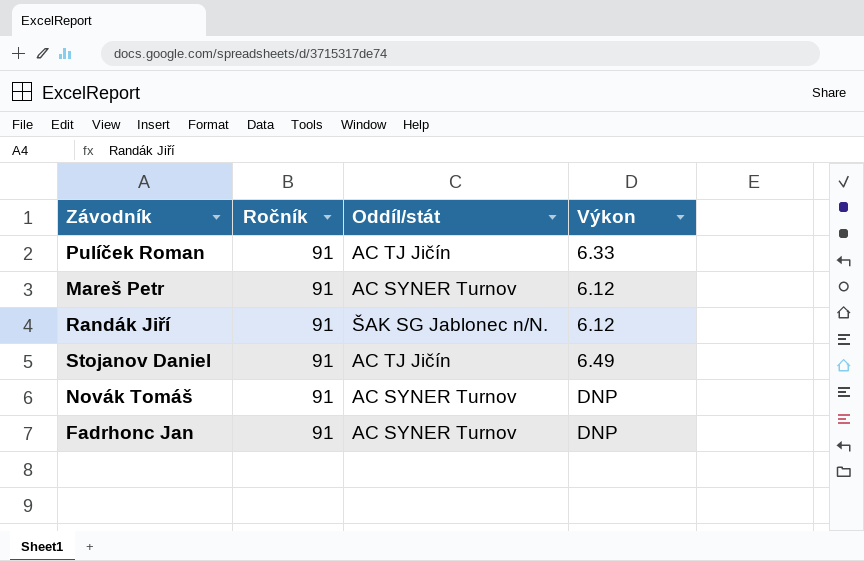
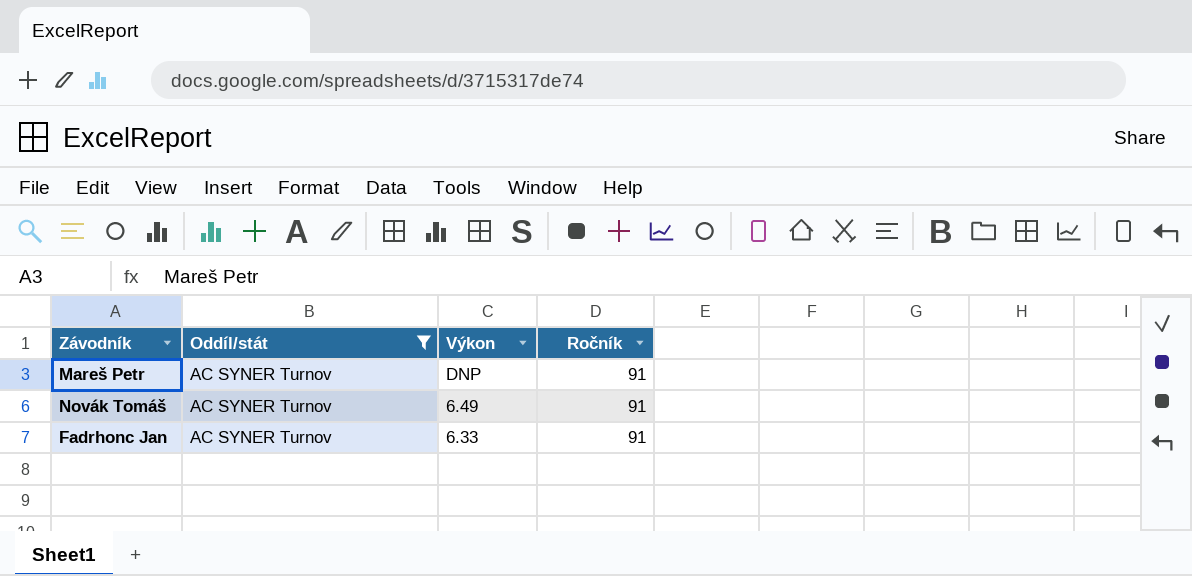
filter: none -> Oddíl/stát = AC SYNER Turnov
column Ročník | position: 2 -> 4
Mareš Petr | Výkon: 6.12 -> DNP
Novák Tomáš | Výkon: DNP -> 6.49
Fadrhonc Jan | Výkon: DNP -> 6.33

